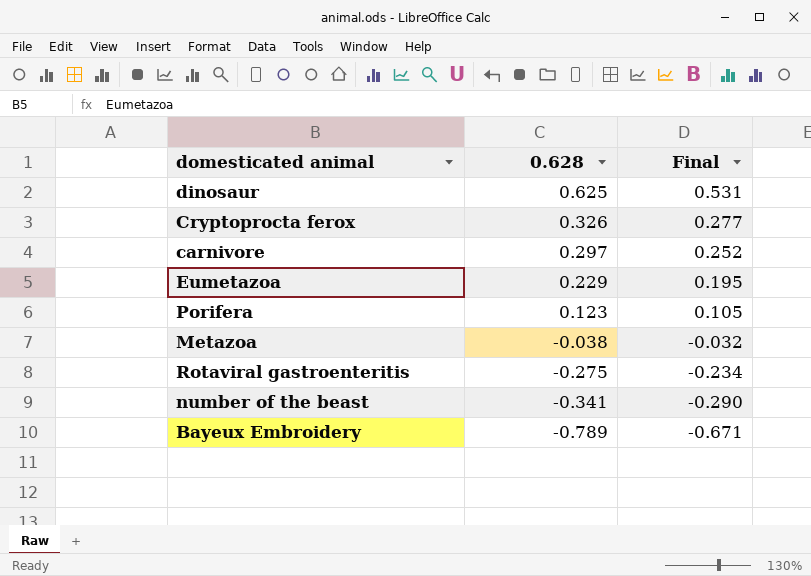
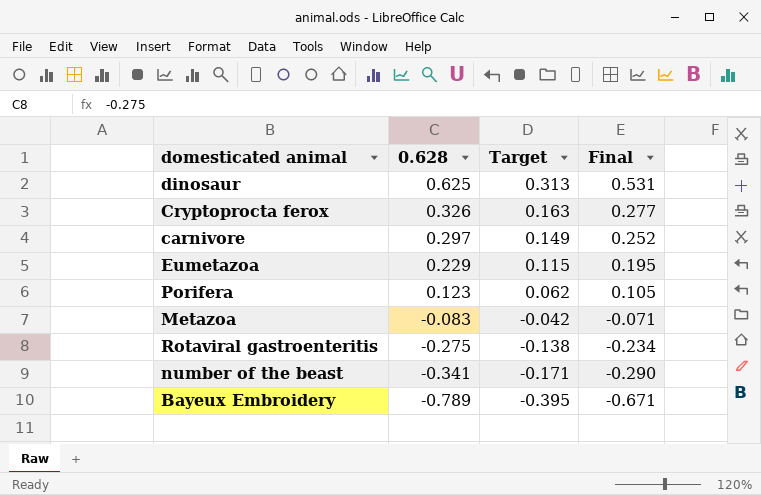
column Target | formula: none -> [0.628] * 0.5
Metazoa | 0.628: -0.038 -> -0.083
Metazoa | Final: -0.032 -> -0.071

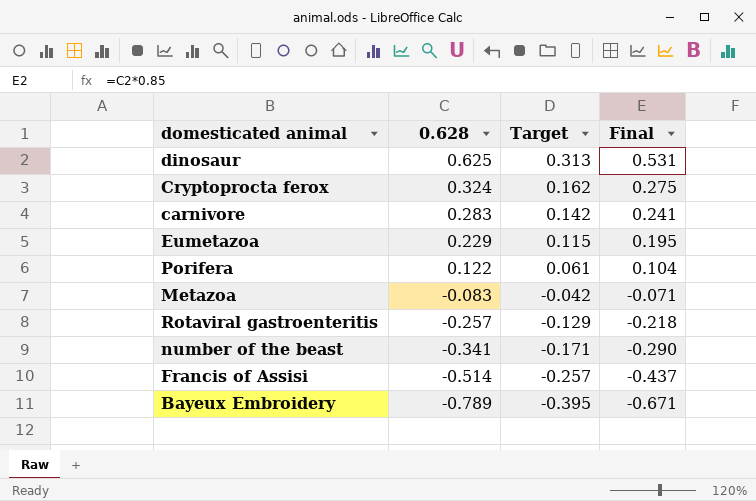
Cryptoprocta ferox | 0.628: 0.326 -> 0.324
Cryptoprocta ferox | Target: 0.163 -> 0.162
Cryptoprocta ferox | Final: 0.277 -> 0.275
carnivore | 0.628: 0.297 -> 0.283
carnivore | Target: 0.149 -> 0.142
carnivore | Final: 0.252 -> 0.241
Porifera | 0.628: 0.123 -> 0.122
Porifera | Target: 0.062 -> 0.061
Porifera | Final: 0.105 -> 0.104
Rotaviral gastroenteritis | 0.628: -0.275 -> -0.257
Rotaviral gastroenteritis | Target: -0.138 -> -0.129
Rotaviral gastroenteritis | Final: -0.234 -> -0.218
row Francis of Assisi: none -> -0.514 | -0.257 | -0.437

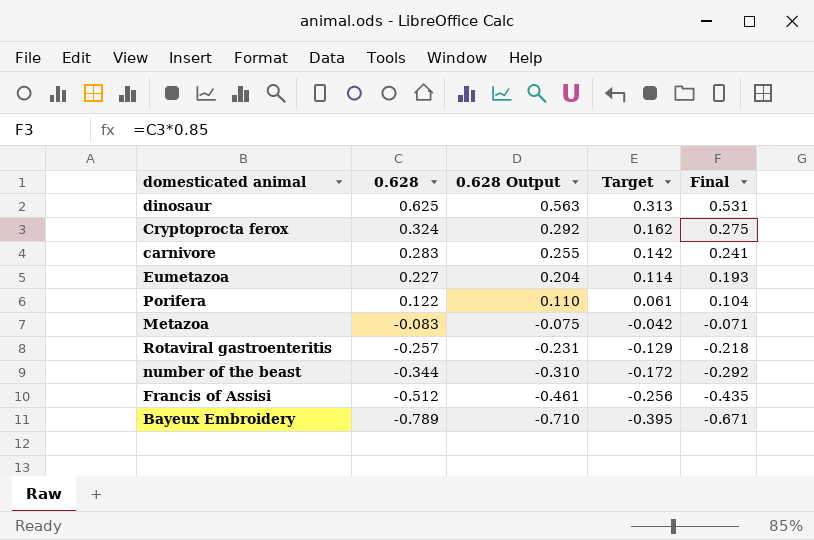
column 0.628 Output | formula: none -> [0.628] * 0.9
Eumetazoa | 0.628: 0.229 -> 0.227
Eumetazoa | Target: 0.115 -> 0.114
Eumetazoa | Final: 0.195 -> 0.193
number of the beast | 0.628: -0.341 -> -0.344
number of the beast | Target: -0.171 -> -0.172
number of the beast | Final: -0.290 -> -0.292
Francis of Assisi | 0.628: -0.514 -> -0.512
Francis of Assisi | Target: -0.257 -> -0.256
Francis of Assisi | Final: -0.437 -> -0.435

